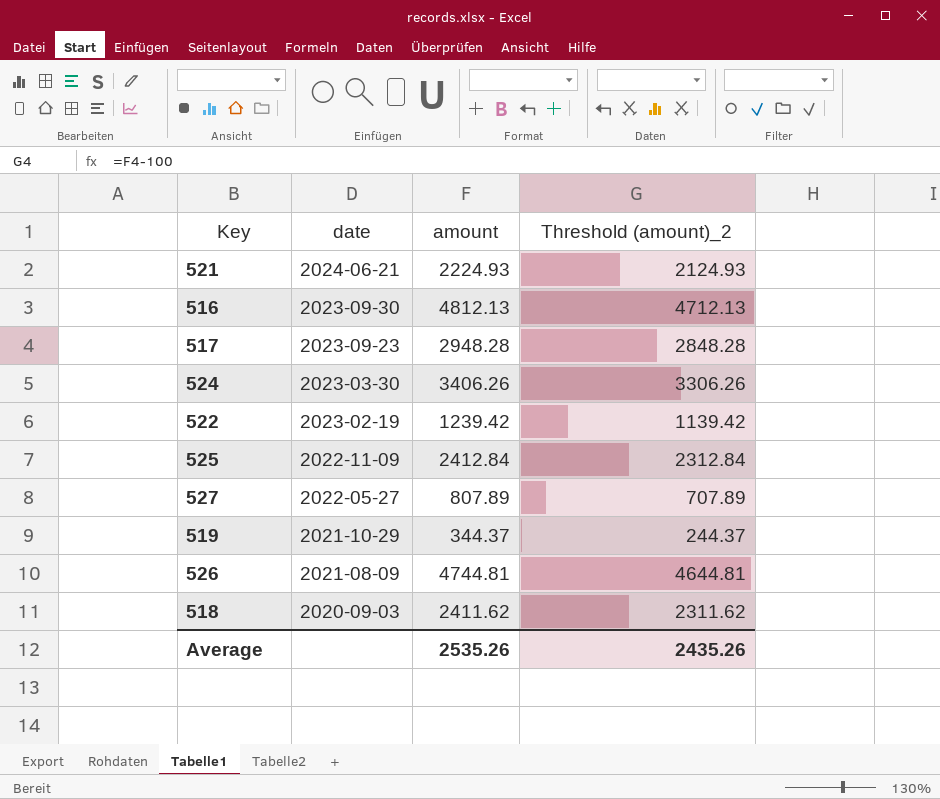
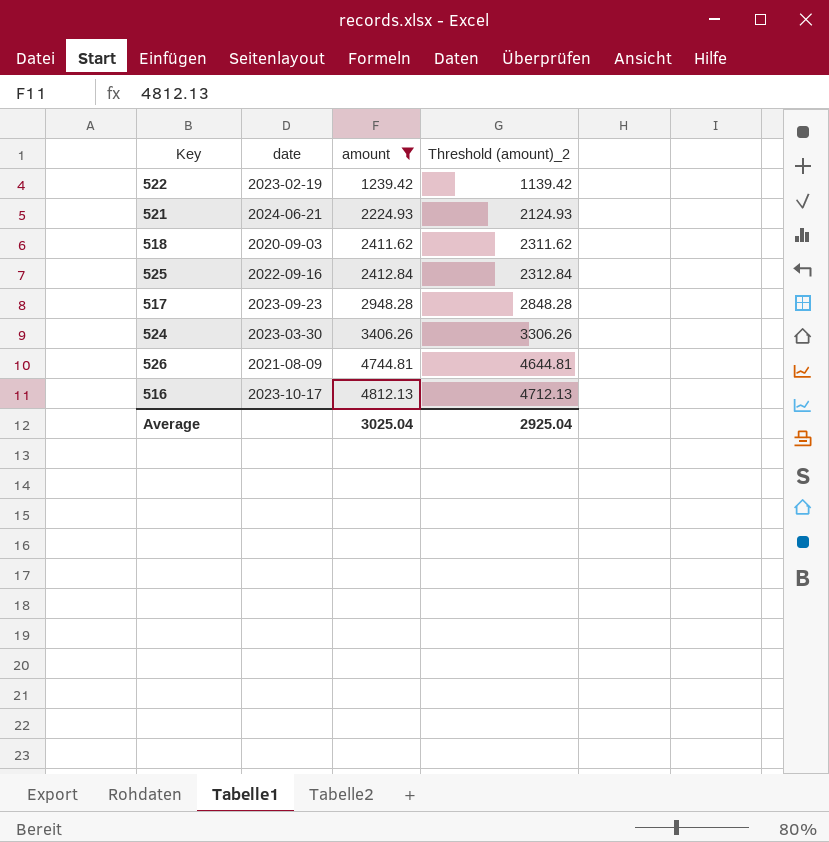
filter: none -> amount >= 1239.42
row order: date descending -> amount ascending
525 | date: 2022-11-09 -> 2022-09-16
516 | date: 2023-09-30 -> 2023-10-17
Average | amount: 2535.26 -> 3025.04
Average | Threshold (amount)_2: 2435.26 -> 2925.04

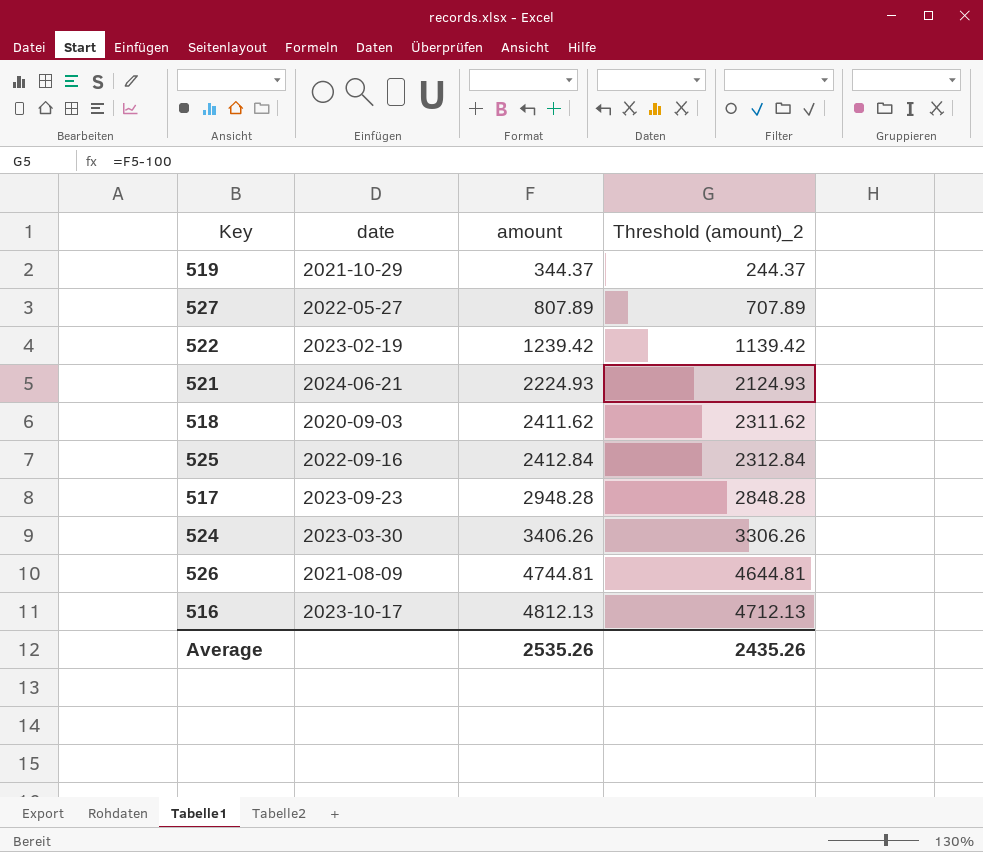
filter: amount >= 1239.42 -> none
Average | amount: 3025.04 -> 2535.26
Average | Threshold (amount)_2: 2925.04 -> 2435.26

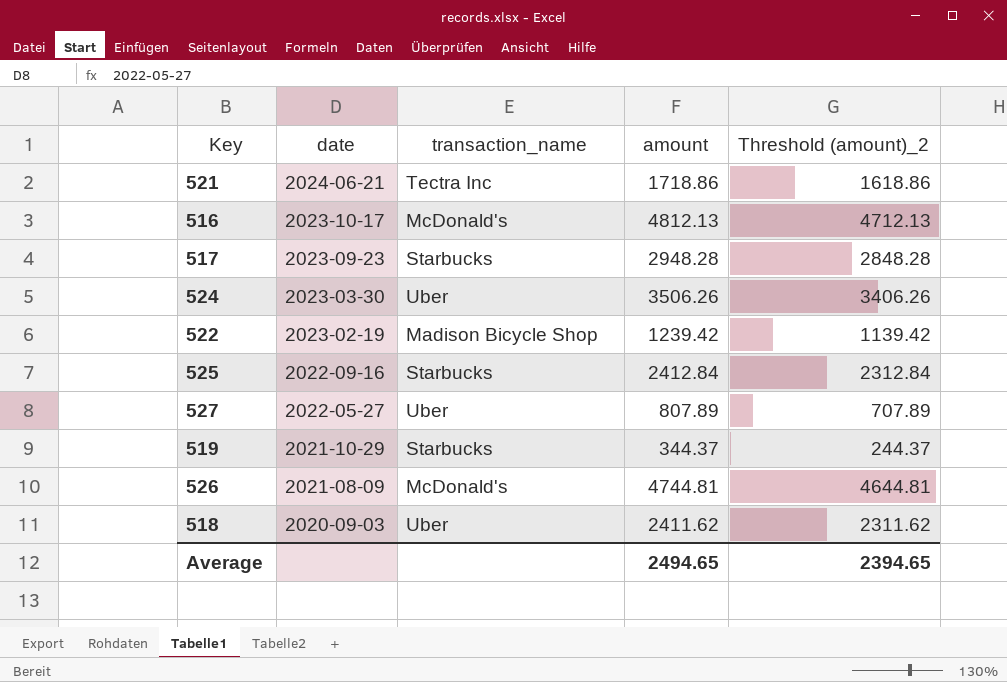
row order: amount ascending -> date descending
column transaction_name | position: none -> 3
521 | amount: 2224.93 -> 1718.86
521 | Threshold (amount)_2: 2124.93 -> 1618.86
524 | amount: 3406.26 -> 3506.26
524 | Threshold (amount)_2: 3306.26 -> 3406.26
Average | amount: 2535.26 -> 2494.65
Average | Threshold (amount)_2: 2435.26 -> 2394.65

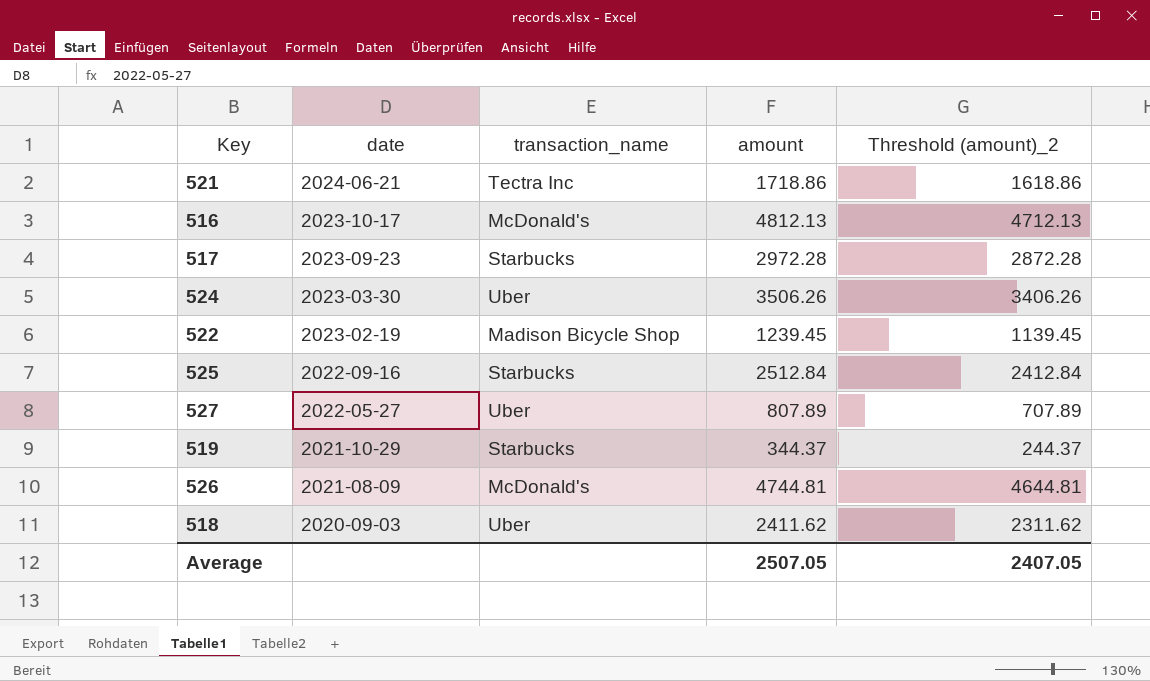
517 | amount: 2948.28 -> 2972.28
517 | Threshold (amount)_2: 2848.28 -> 2872.28
522 | amount: 1239.42 -> 1239.45
522 | Threshold (amount)_2: 1139.42 -> 1139.45
525 | amount: 2412.84 -> 2512.84
525 | Threshold (amount)_2: 2312.84 -> 2412.84
Average | amount: 2494.65 -> 2507.05
Average | Threshold (amount)_2: 2394.65 -> 2407.05

